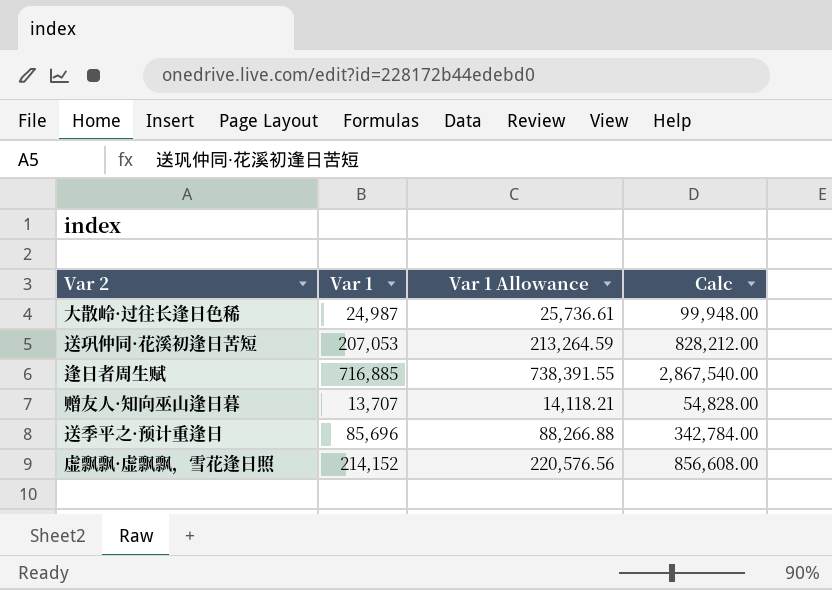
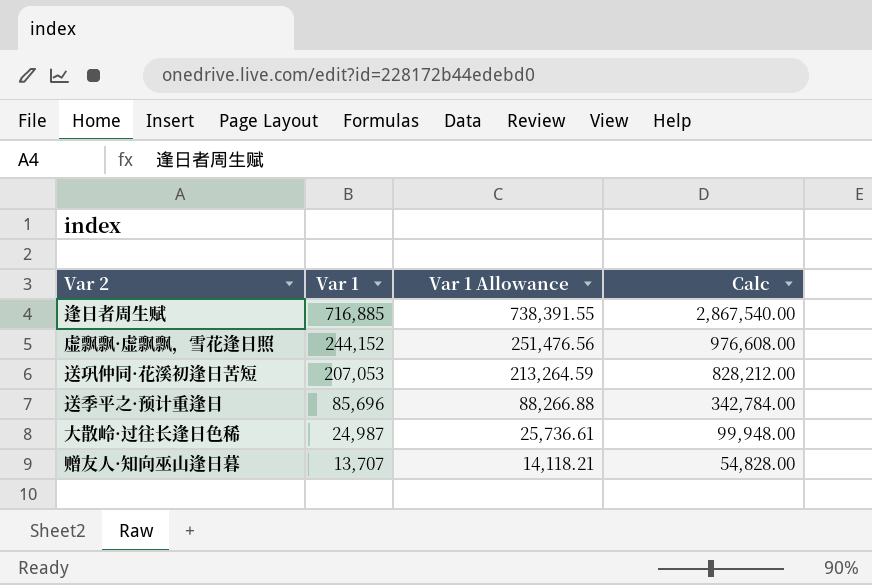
row order: none -> Var 1 descending
虚飘飘·虚飘飘，雪花逢日照 | Var 1: 214,152 -> 244,152
虚飘飘·虚飘飘，雪花逢日照 | Var 1 Allowance: 220,576.56 -> 251,476.56
虚飘飘·虚飘飘，雪花逢日照 | Calc: 856,608.00 -> 976,608.00

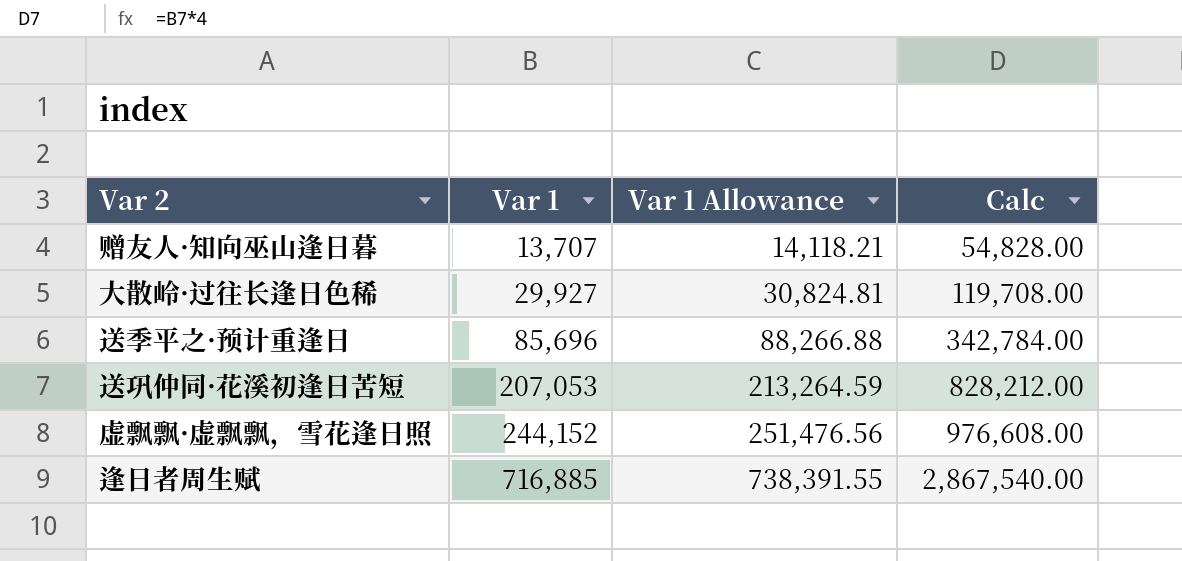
row order: Var 1 descending -> Var 1 ascending
大散岭·过往长逢日色稀 | Var 1: 24,987 -> 29,927
大散岭·过往长逢日色稀 | Var 1 Allowance: 25,736.61 -> 30,824.81
大散岭·过往长逢日色稀 | Calc: 99,948.00 -> 119,708.00

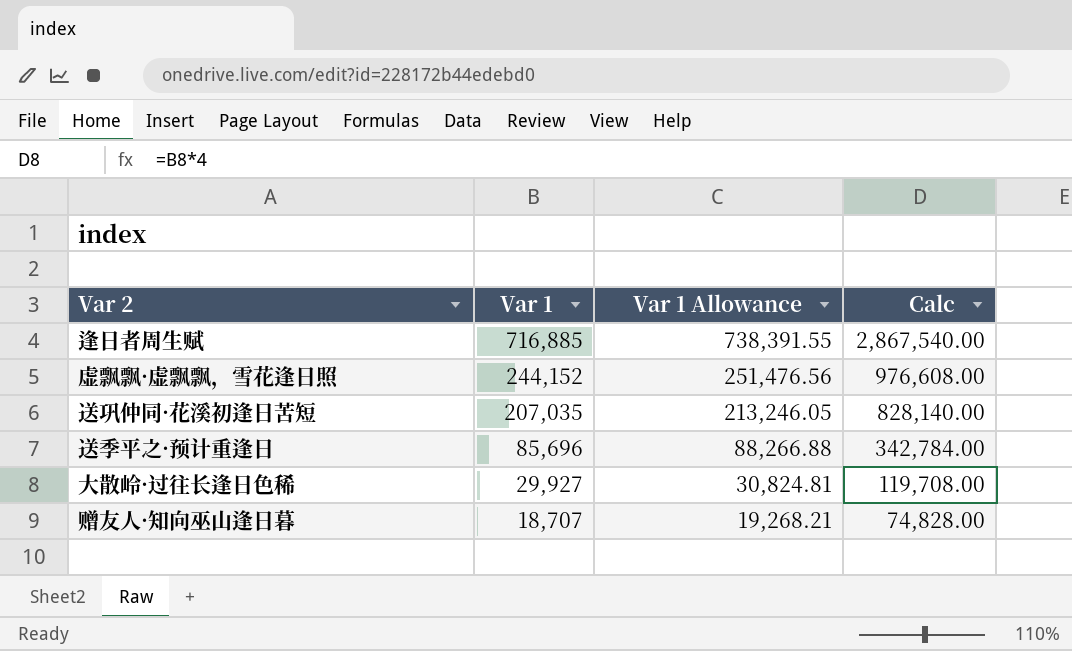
row order: Var 1 ascending -> Var 1 descending
送巩仲同·花溪初逢日苦短 | Var 1: 207,053 -> 207,035
送巩仲同·花溪初逢日苦短 | Var 1 Allowance: 213,264.59 -> 213,246.05
送巩仲同·花溪初逢日苦短 | Calc: 828,212.00 -> 828,140.00
赠友人·知向巫山逢日暮 | Var 1: 13,707 -> 18,707
赠友人·知向巫山逢日暮 | Var 1 Allowance: 14,118.21 -> 19,268.21
赠友人·知向巫山逢日暮 | Calc: 54,828.00 -> 74,828.00

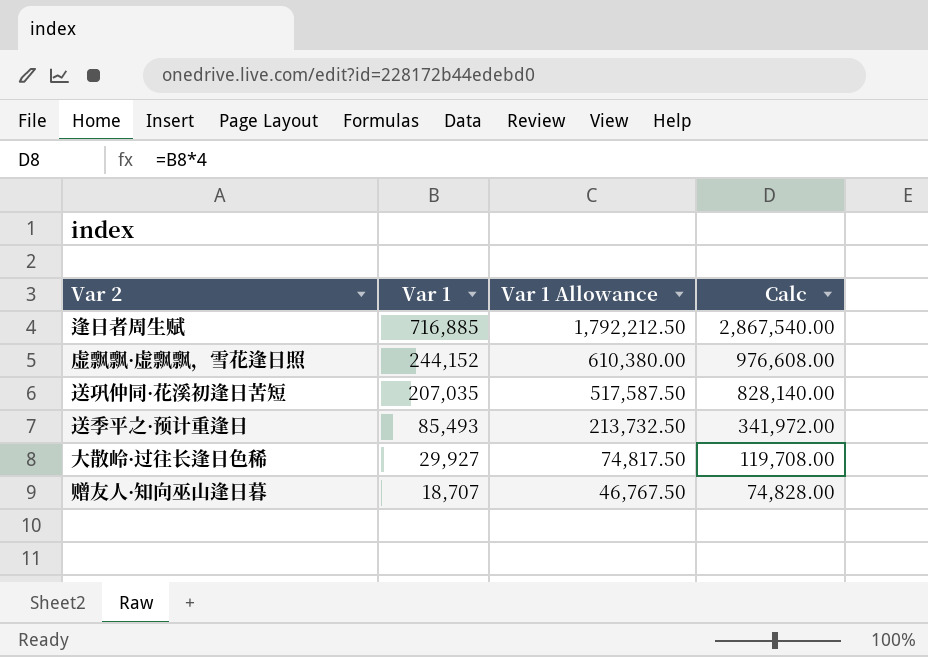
column Var 1 Allowance | formula: [Var 1] * 1.03 -> [Var 1] * 2.5
送季平之·预计重逢日 | Var 1: 85,696 -> 85,493
送季平之·预计重逢日 | Calc: 342,784.00 -> 341,972.00

